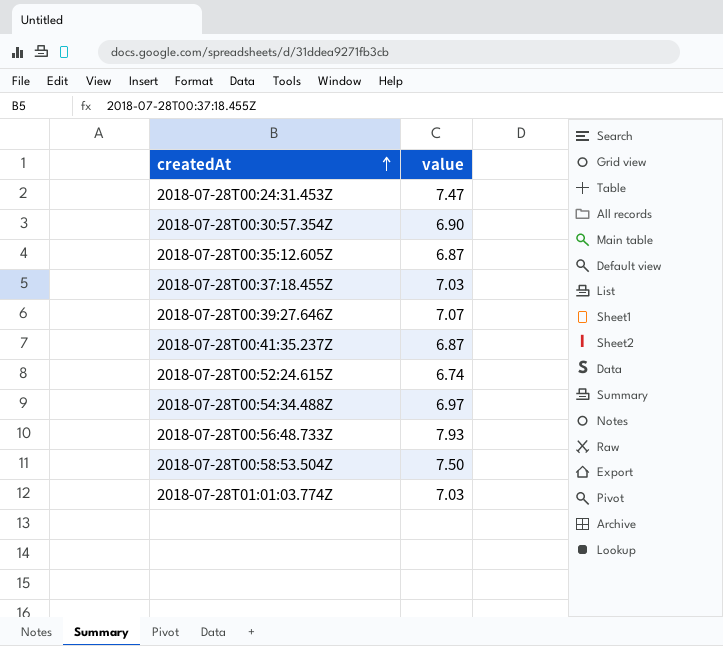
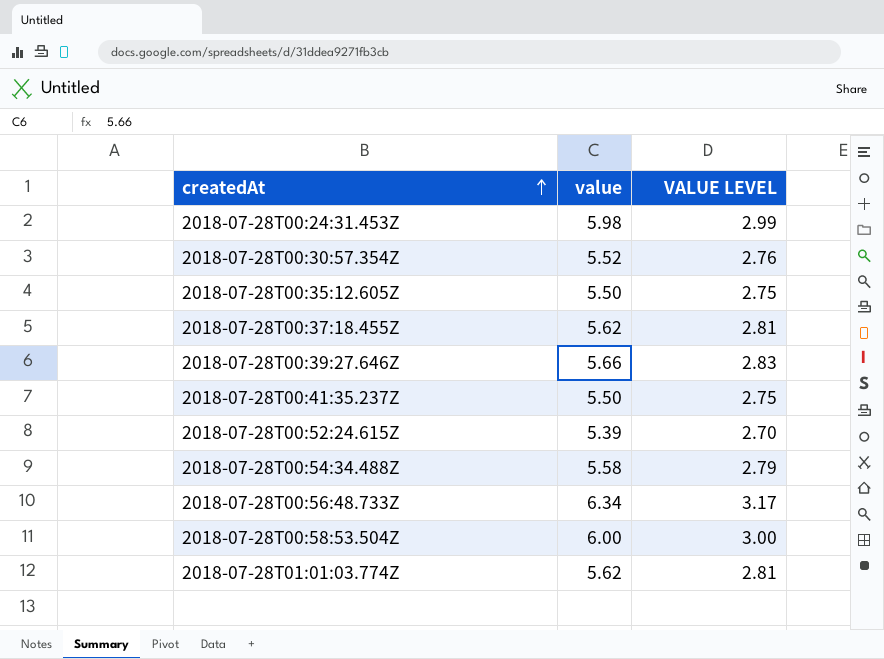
column VALUE LEVEL | formula: none -> [value] * 0.5
2018-07-28T00:24:31.453Z | value: 7.47 -> 5.98
2018-07-28T00:30:57.354Z | value: 6.90 -> 5.52
2018-07-28T00:35:12.605Z | value: 6.87 -> 5.50
2018-07-28T00:37:18.455Z | value: 7.03 -> 5.62
2018-07-28T00:39:27.646Z | value: 7.07 -> 5.66
2018-07-28T00:41:35.237Z | value: 6.87 -> 5.50
2018-07-28T00:52:24.615Z | value: 6.74 -> 5.39
2018-07-28T00:54:34.488Z | value: 6.97 -> 5.58
2018-07-28T00:56:48.733Z | value: 7.93 -> 6.34
2018-07-28T00:58:53.504Z | value: 7.50 -> 6.00
2018-07-28T01:01:03.774Z | value: 7.03 -> 5.62

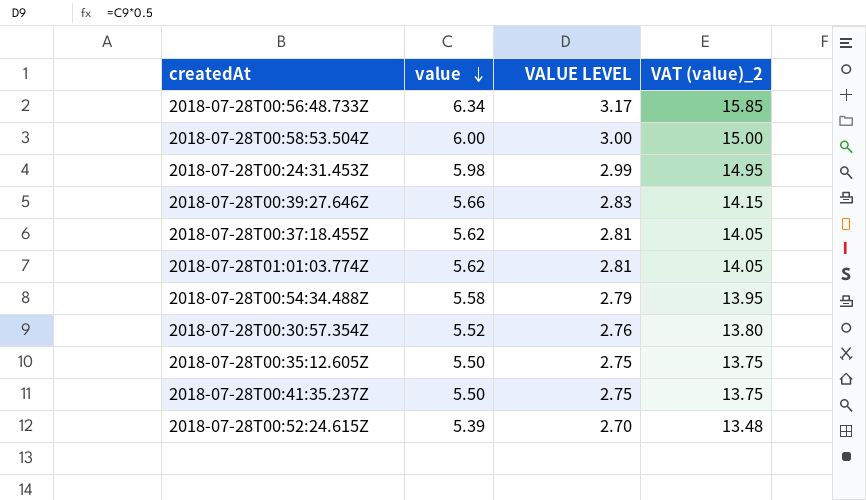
row order: createdAt ascending -> value descending
column VAT (value)_2 | formula: none -> [value] * 2.5

